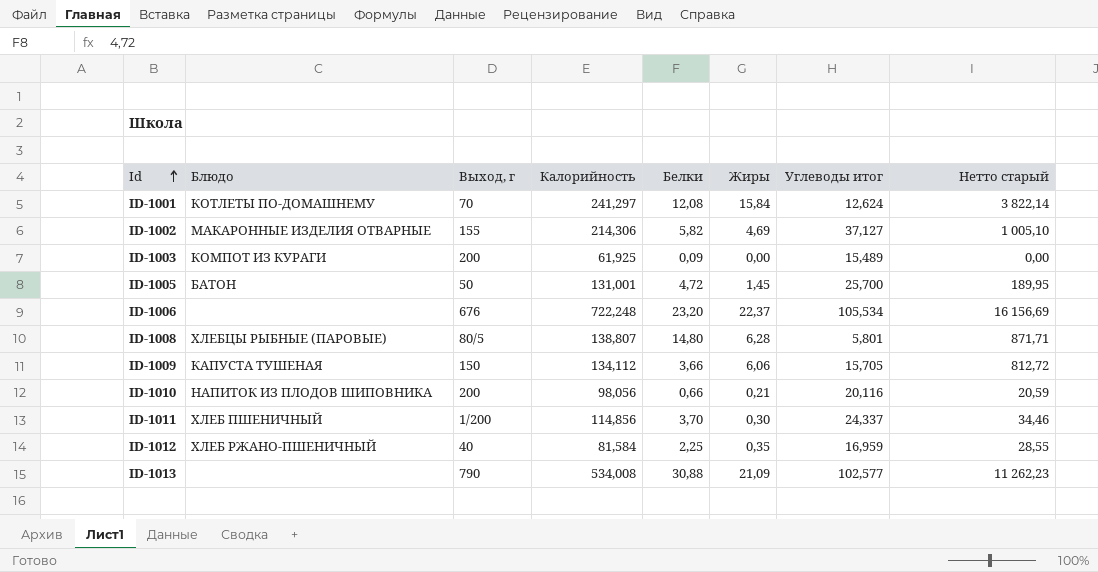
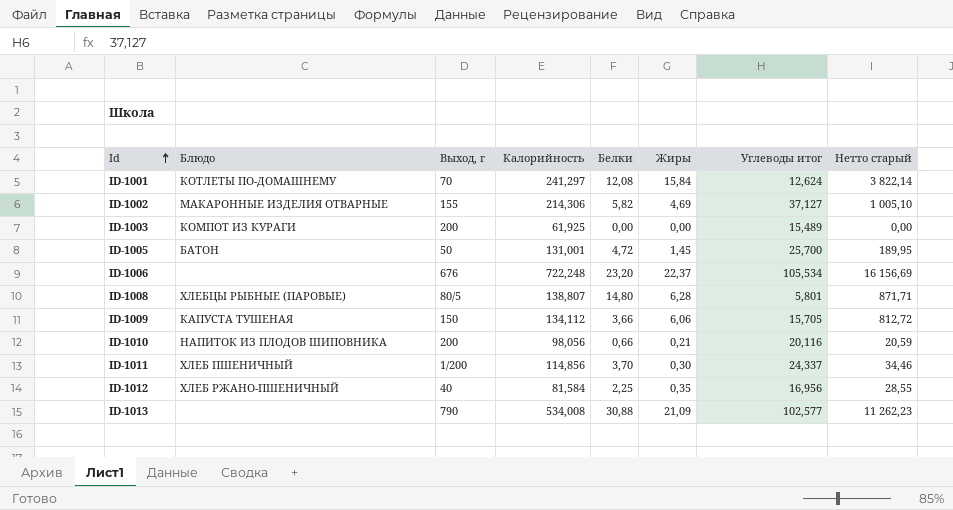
ID-1003 | Белки: 0,09 -> 0,00
ID-1012 | Углеводы итог: 16,959 -> 16,956

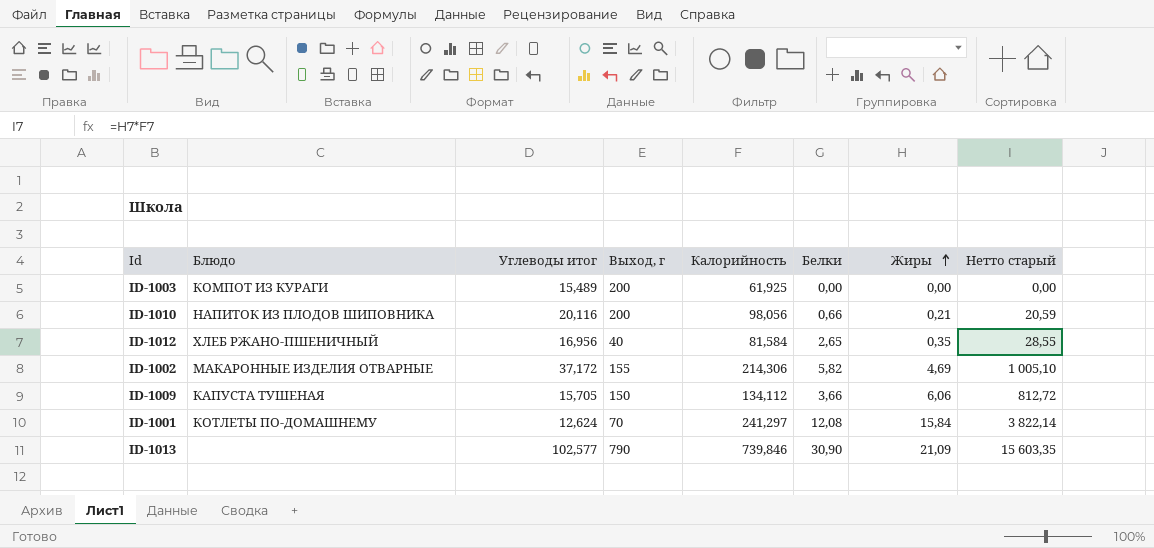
row order: Id ascending -> Жиры ascending
column Углеводы итог | position: 7 -> 3
row ID-1005: БАТОН | 50 | 131,001 | 4,72 | 1,45 | 25,700 | 189,95 -> none
row ID-1006: none | 676 | 722,248 | 23,20 | 22,37 | 105,534 | 16 156,69 -> none
row ID-1008: ХЛЕБЦЫ РЫБНЫЕ (ПАРОВЫЕ) | 80/5 | 138,807 | 14,80 | 6,28 | 5,801 | 871,71 -> none
row ID-1011: ХЛЕБ ПШЕНИЧНЫЙ | 1/200 | 114,856 | 3,70 | 0,30 | 24,337 | 34,46 -> none
ID-1012 | Белки: 2,25 -> 2,65
ID-1002 | Углеводы итог: 37,127 -> 37,172
ID-1013 | Калорийность: 534,008 -> 739,846
ID-1013 | Белки: 30,88 -> 30,90
ID-1013 | Нетто старый: 11 262,23 -> 15 603,35

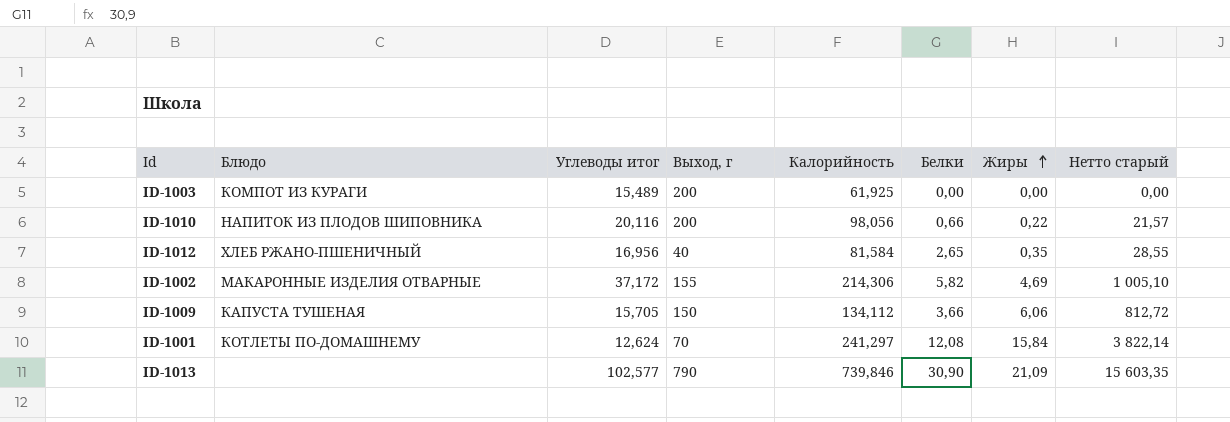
ID-1010 | Жиры: 0,21 -> 0,22
ID-1010 | Нетто старый: 20,59 -> 21,57

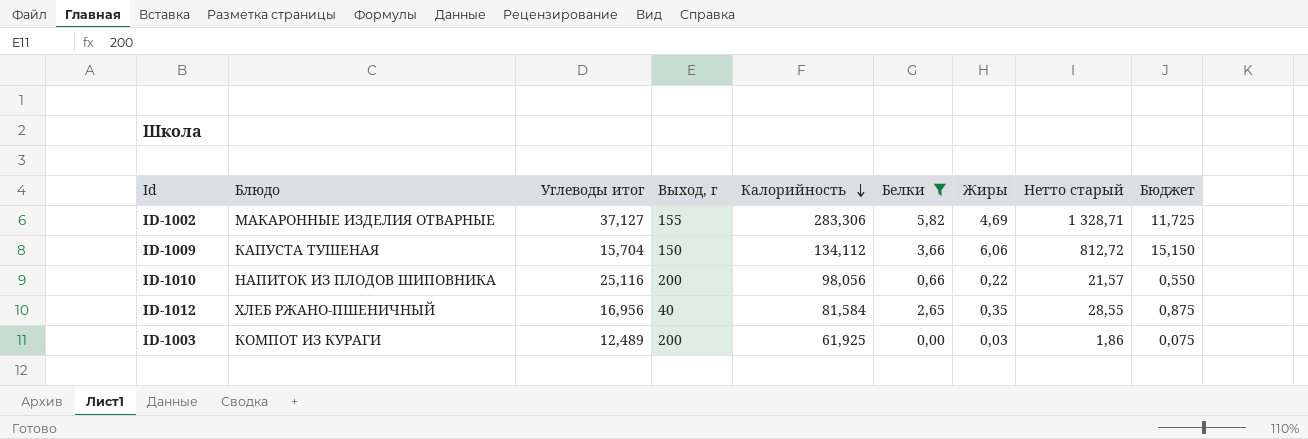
filter: none -> Белки <= 5,82
row order: Жиры ascending -> Калорийность descending
column Бюджет | formula: none -> [Жиры] * 2,5
ID-1002 | Углеводы итог: 37,172 -> 37,127
ID-1002 | Калорийность: 214,306 -> 283,306
ID-1002 | Нетто старый: 1 005,10 -> 1 328,71
ID-1009 | Углеводы итог: 15,705 -> 15,704
ID-1010 | Углеводы итог: 20,116 -> 25,116
ID-1003 | Углеводы итог: 15,489 -> 12,489
ID-1003 | Жиры: 0,00 -> 0,03
ID-1003 | Нетто старый: 0,00 -> 1,86

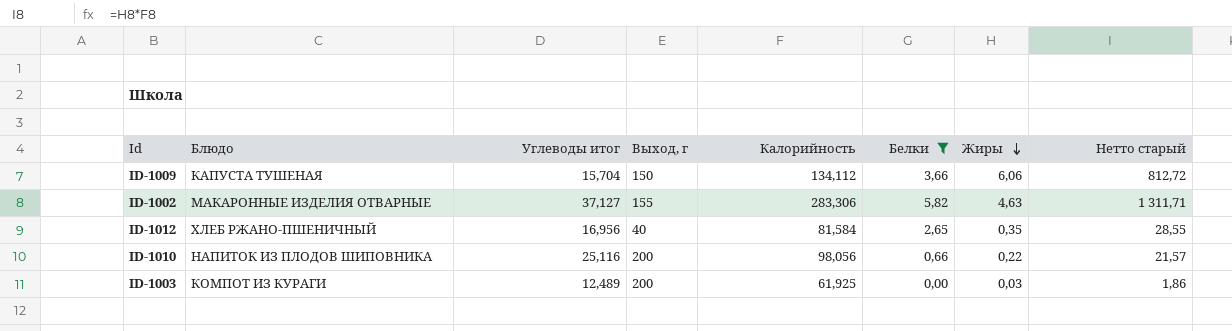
row order: Калорийность descending -> Жиры descending
column Бюджет | formula: [Жиры] * 2,5 -> none
ID-1002 | Жиры: 4,69 -> 4,63
ID-1002 | Нетто старый: 1 328,71 -> 1 311,71

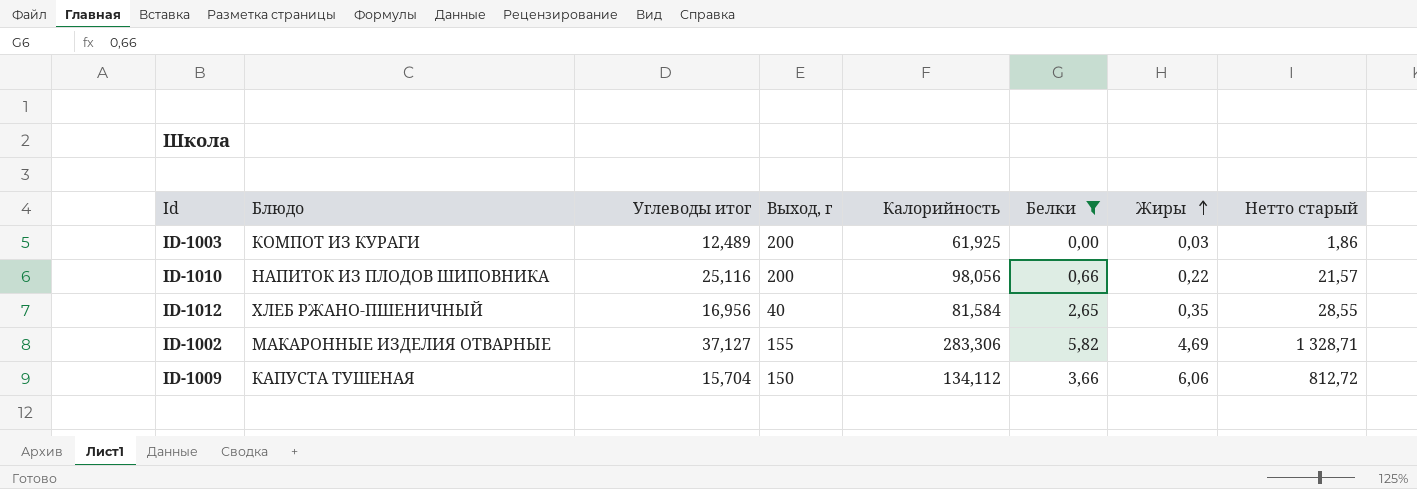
row order: Жиры descending -> Жиры ascending
ID-1002 | Жиры: 4,63 -> 4,69
ID-1002 | Нетто старый: 1 311,71 -> 1 328,71

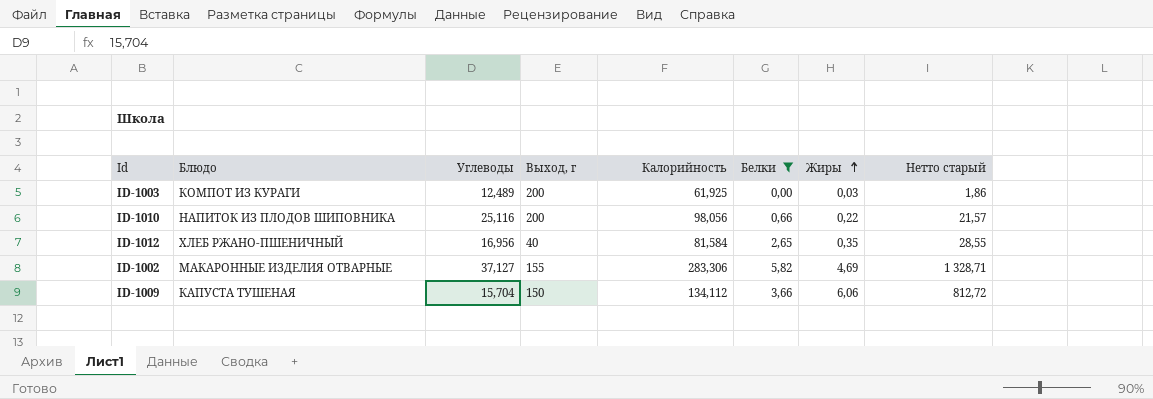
column name: Углеводы итог -> Углеводы

